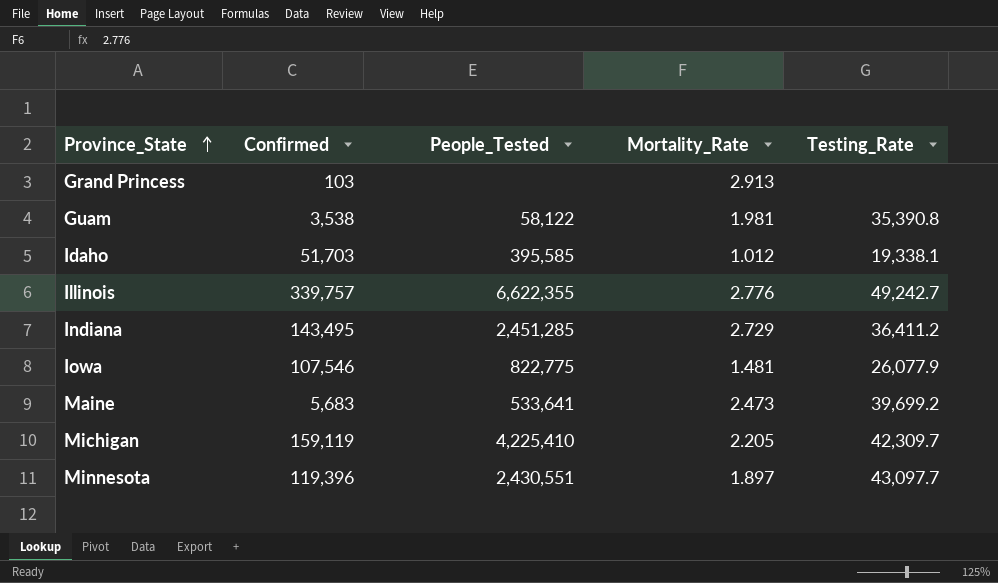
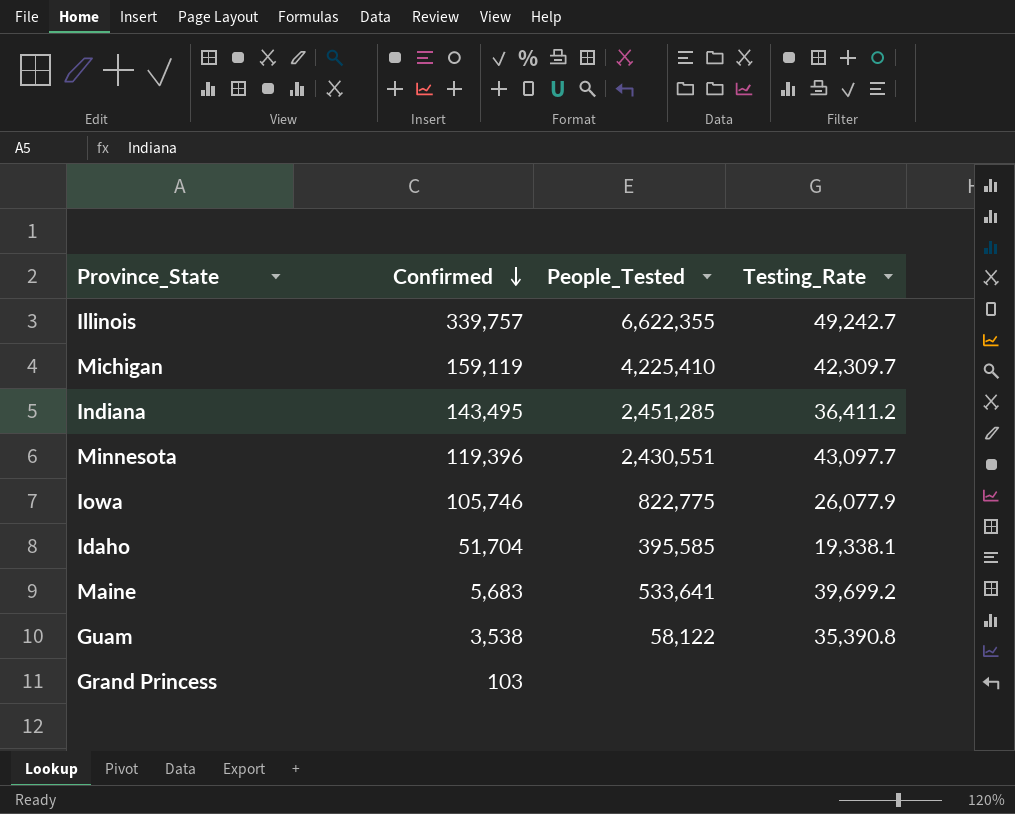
row order: Province_State ascending -> Confirmed descending
column Mortality_Rate | position: 4 -> none
Iowa | Confirmed: 107,546 -> 105,746
Idaho | Confirmed: 51,703 -> 51,704

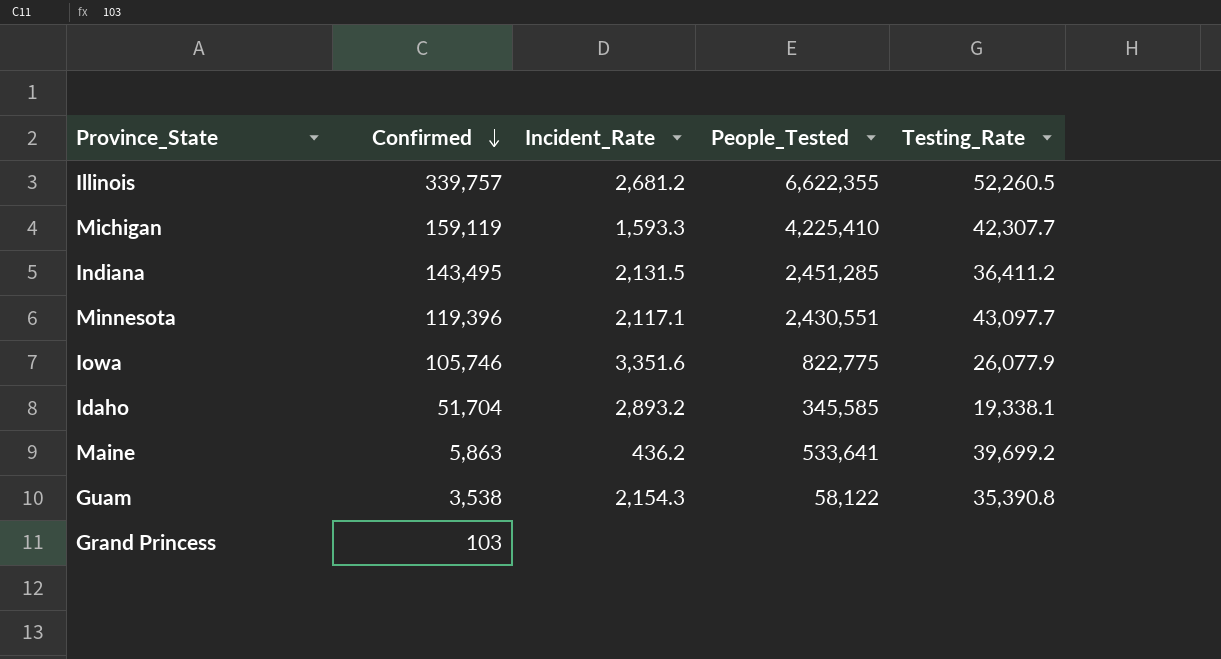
column Incident_Rate | position: none -> 3
Illinois | Testing_Rate: 49,242.7 -> 52,260.5
Michigan | Testing_Rate: 42,309.7 -> 42,307.7
Idaho | People_Tested: 395,585 -> 345,585
Maine | Confirmed: 5,683 -> 5,863

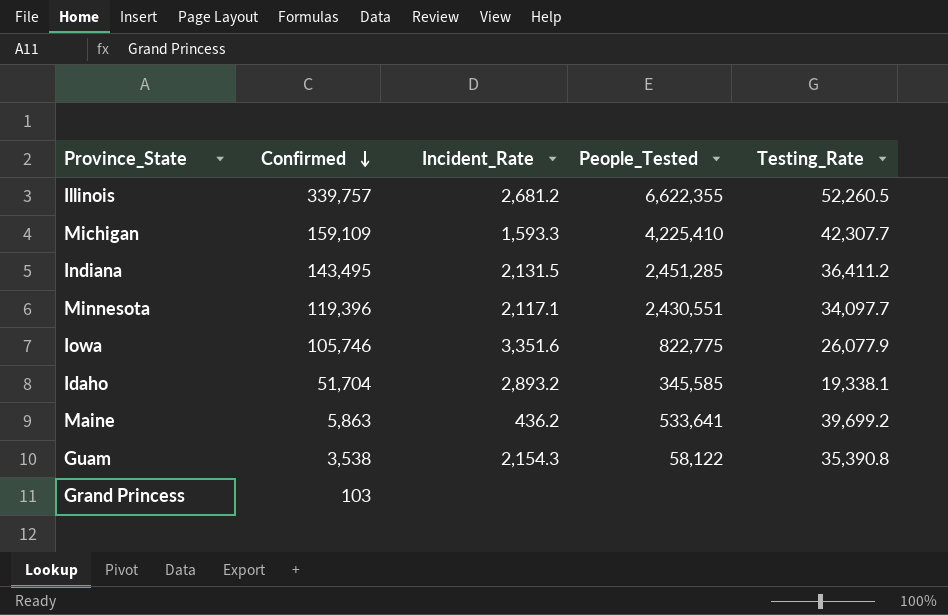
Michigan | Confirmed: 159,119 -> 159,109
Minnesota | Testing_Rate: 43,097.7 -> 34,097.7

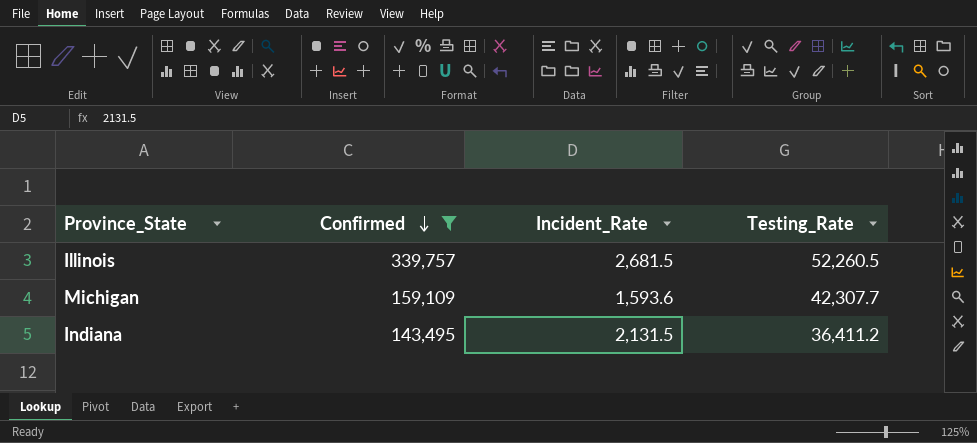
filter: none -> Confirmed >= 143,495
column People_Tested | position: 4 -> none
Illinois | Incident_Rate: 2,681.2 -> 2,681.5
Michigan | Incident_Rate: 1,593.3 -> 1,593.6

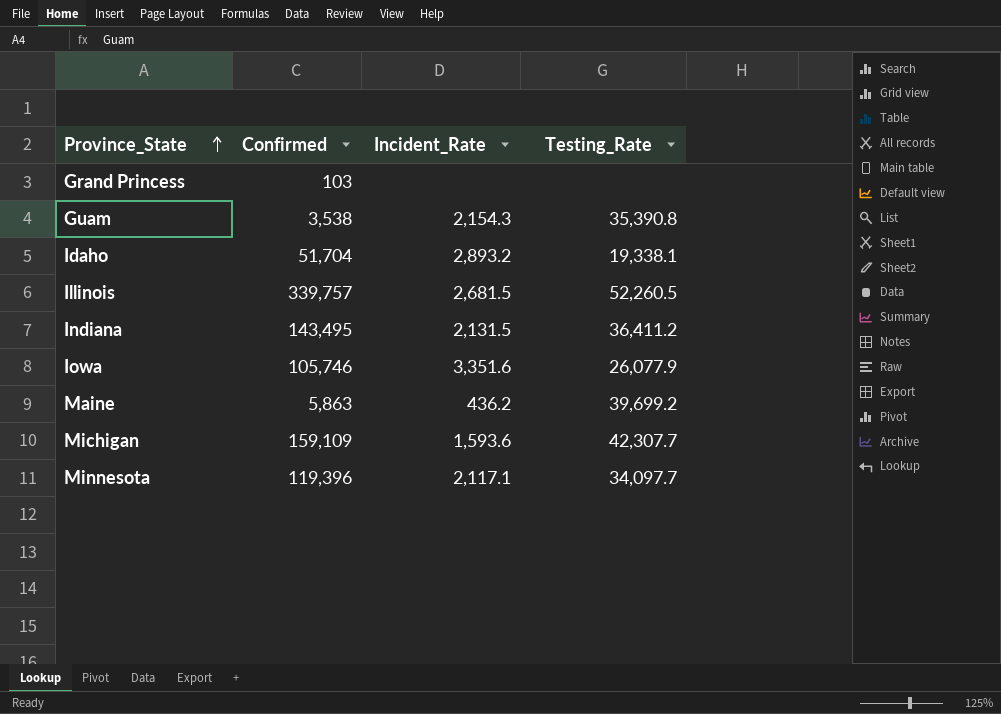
filter: Confirmed >= 143,495 -> none
row order: Confirmed descending -> Province_State ascending

